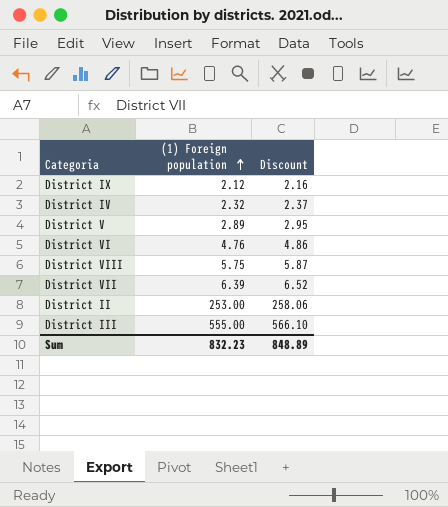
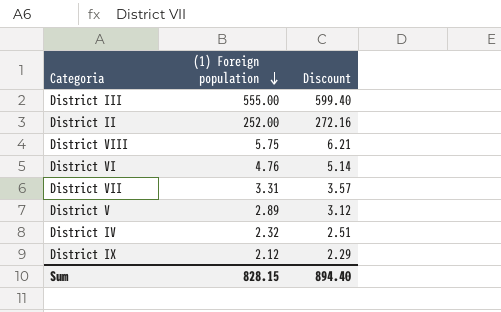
row order: (1) Foreign population ascending -> (1) Foreign population descending
column Discount | formula: [(1) Foreign population] * 1.02 -> [(1) Foreign population] * 1.08
District II | (1) Foreign population: 253.00 -> 252.00
District VII | (1) Foreign population: 6.39 -> 3.31
Sum | (1) Foreign population: 832.23 -> 828.15
Sum | Discount: 848.89 -> 894.40

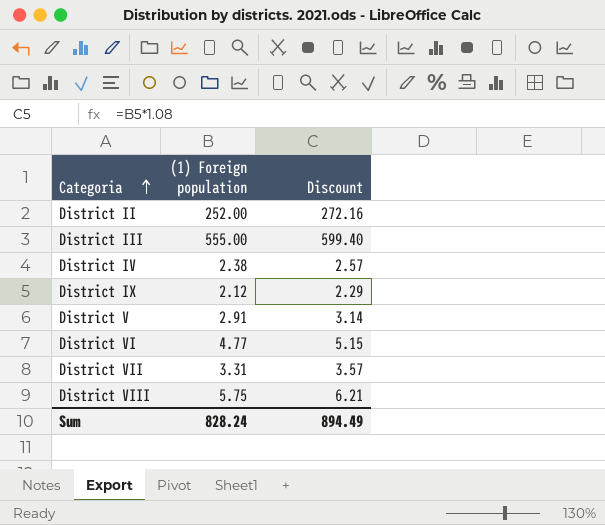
row order: (1) Foreign population descending -> Categoria ascending
District IV | (1) Foreign population: 2.32 -> 2.38
District IV | Discount: 2.51 -> 2.57
District V | (1) Foreign population: 2.89 -> 2.91
District V | Discount: 3.12 -> 3.14
District VI | (1) Foreign population: 4.76 -> 4.77
District VI | Discount: 5.14 -> 5.15
Sum | (1) Foreign population: 828.15 -> 828.24
Sum | Discount: 894.40 -> 894.49

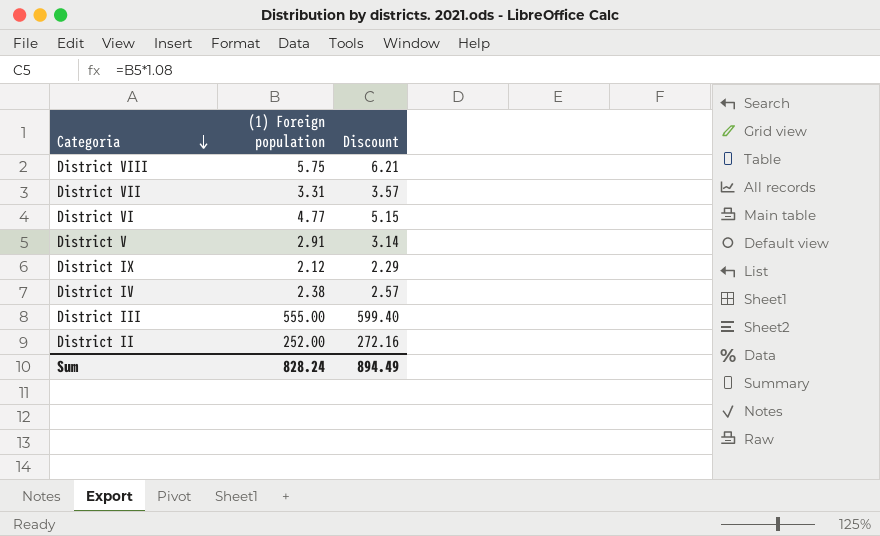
row order: Categoria ascending -> Categoria descending

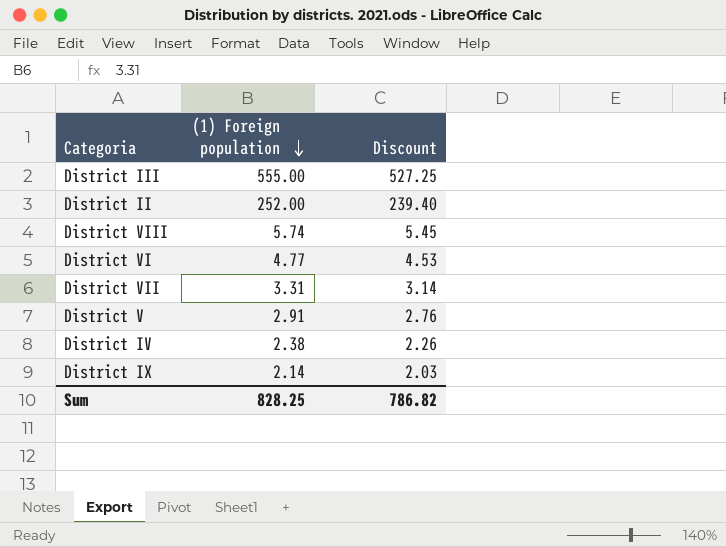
row order: Categoria descending -> (1) Foreign population descending
column Discount | formula: [(1) Foreign population] * 1.08 -> [(1) Foreign population] * 0.95
District VIII | (1) Foreign population: 5.75 -> 5.74
District IX | (1) Foreign population: 2.12 -> 2.14
Sum | (1) Foreign population: 828.24 -> 828.25
Sum | Discount: 894.49 -> 786.82

